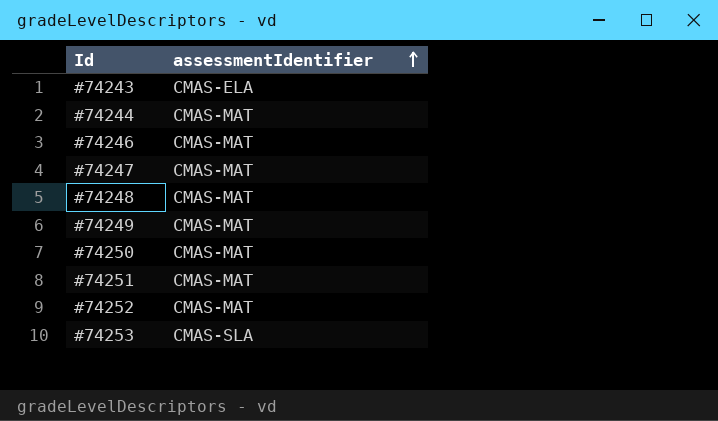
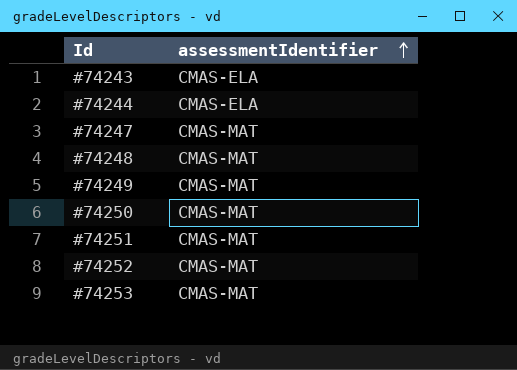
row #74246: CMAS-MAT -> none
#74244 | assessmentIdentifier: CMAS-MAT -> CMAS-ELA
#74253 | assessmentIdentifier: CMAS-SLA -> CMAS-MAT

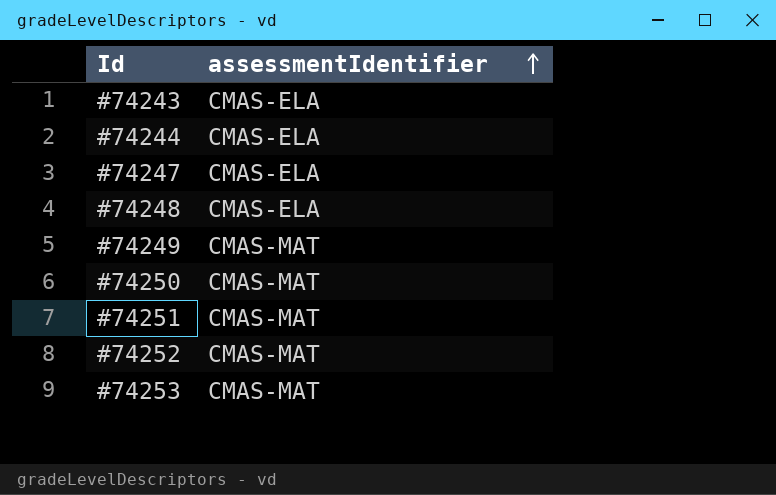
#74247 | assessmentIdentifier: CMAS-MAT -> CMAS-ELA
#74248 | assessmentIdentifier: CMAS-MAT -> CMAS-ELA

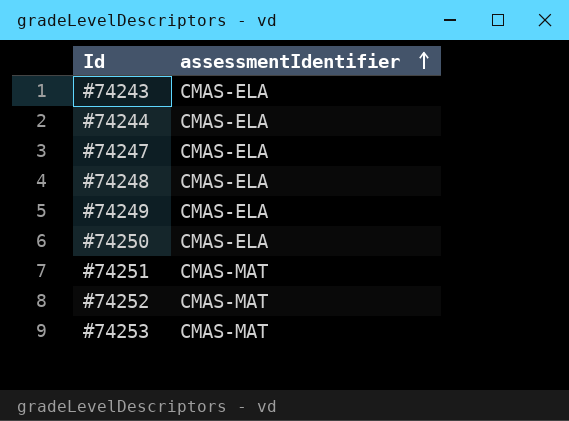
#74249 | assessmentIdentifier: CMAS-MAT -> CMAS-ELA
#74250 | assessmentIdentifier: CMAS-MAT -> CMAS-ELA

